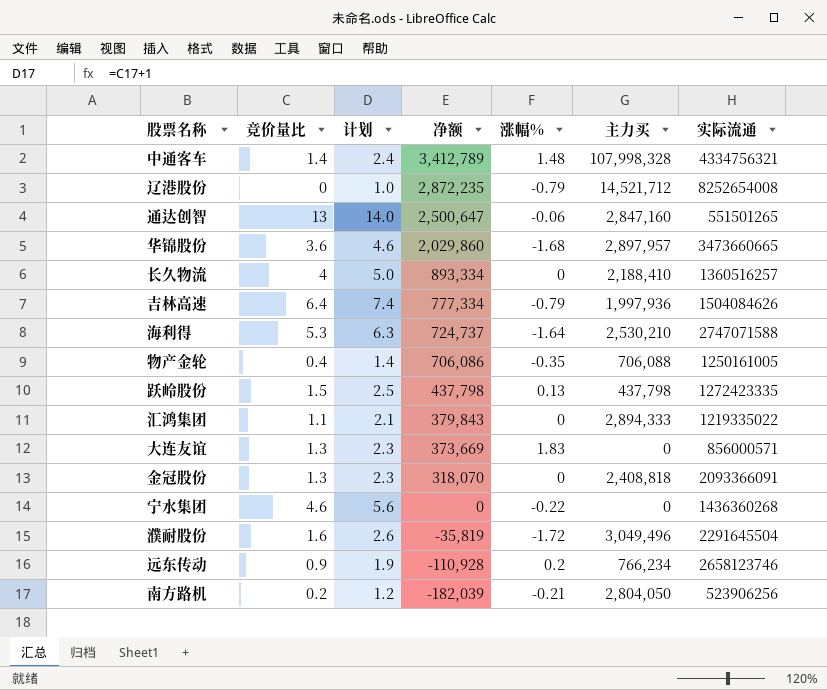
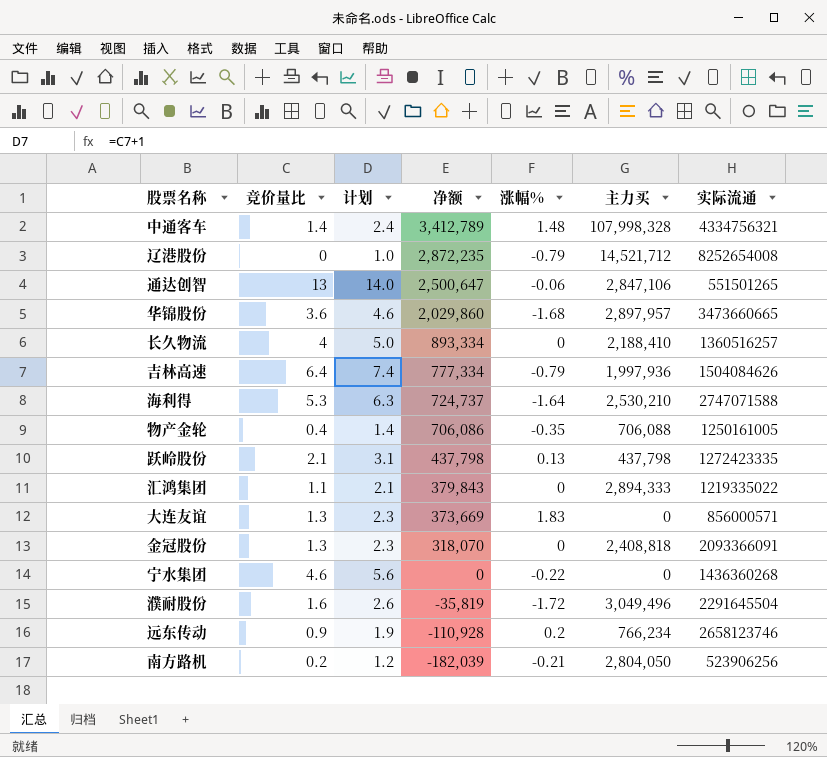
通达创智 | 主力买: 2,847,160 -> 2,847,106
跃岭股份 | 竞价量比: 1.5 -> 2.1
跃岭股份 | 计划: 2.5 -> 3.1

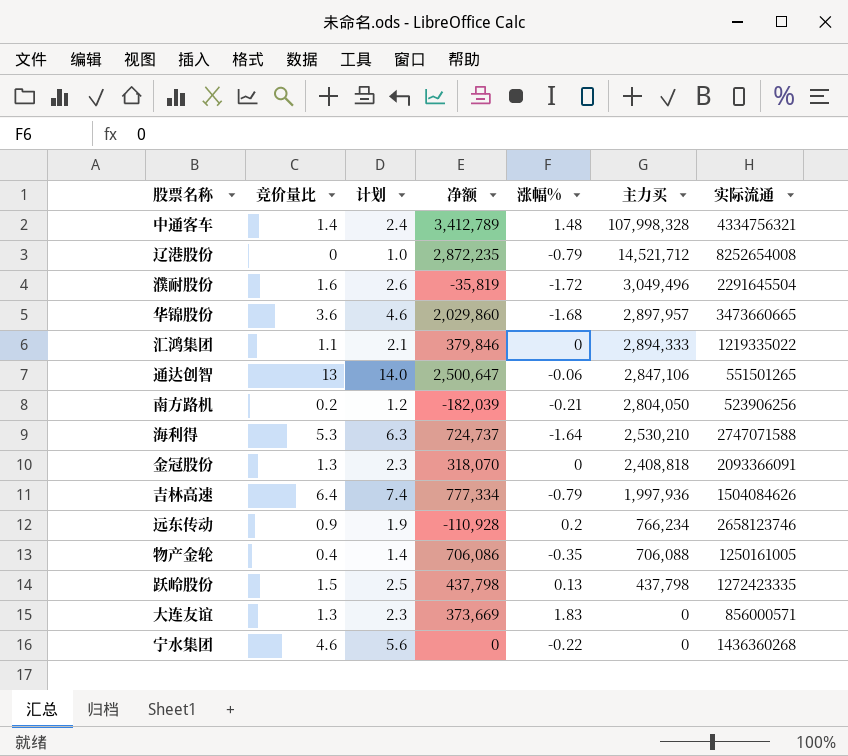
row order: 净额 descending -> 主力买 descending
row 长久物流: 4 | 5.0 | 893,334 | 0 | 2,188,410 | 1360516257 -> none
汇鸿集团 | 净额: 379,843 -> 379,846
跃岭股份 | 竞价量比: 2.1 -> 1.5
跃岭股份 | 计划: 3.1 -> 2.5

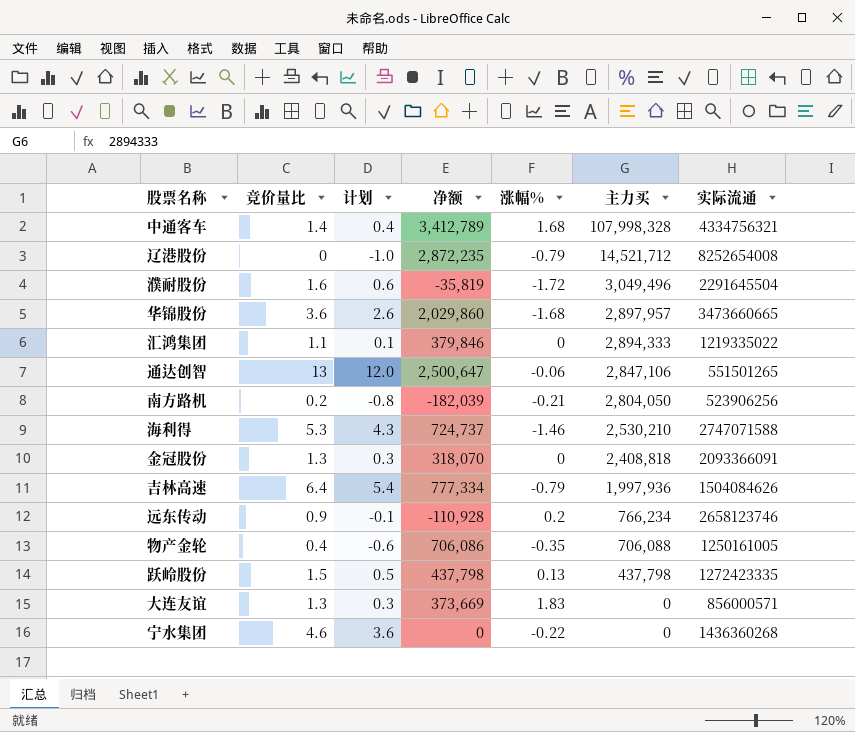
column 计划 | formula: [竞价量比] + 1 -> [竞价量比] - 1
中通客车 | 涨幅%: 1.48 -> 1.68
海利得 | 涨幅%: -1.64 -> -1.46

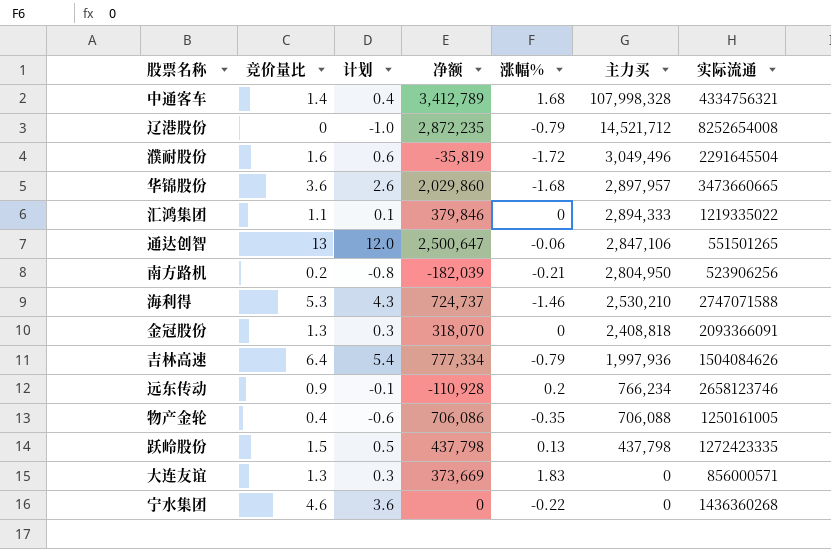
南方路机 | 主力买: 2,804,050 -> 2,804,950

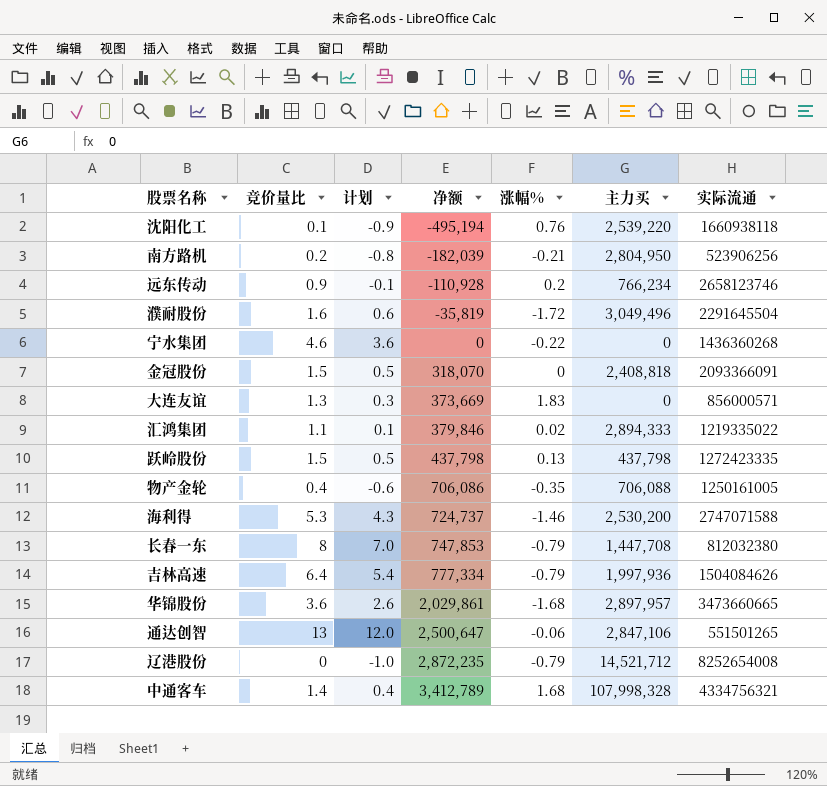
row order: 主力买 descending -> 净额 ascending
row 沈阳化工: none -> 0.1 | -0.9 | -495,194 | 0.76 | 2,539,220 | 1660938118
金冠股份 | 竞价量比: 1.3 -> 1.5
金冠股份 | 计划: 0.3 -> 0.5
汇鸿集团 | 涨幅%: 0 -> 0.02
海利得 | 主力买: 2,530,210 -> 2,530,200
row 长春一东: none -> 8 | 7.0 | 747,853 | -0.79 | 1,447,708 | 812032380
华锦股份 | 净额: 2,029,860 -> 2,029,861

